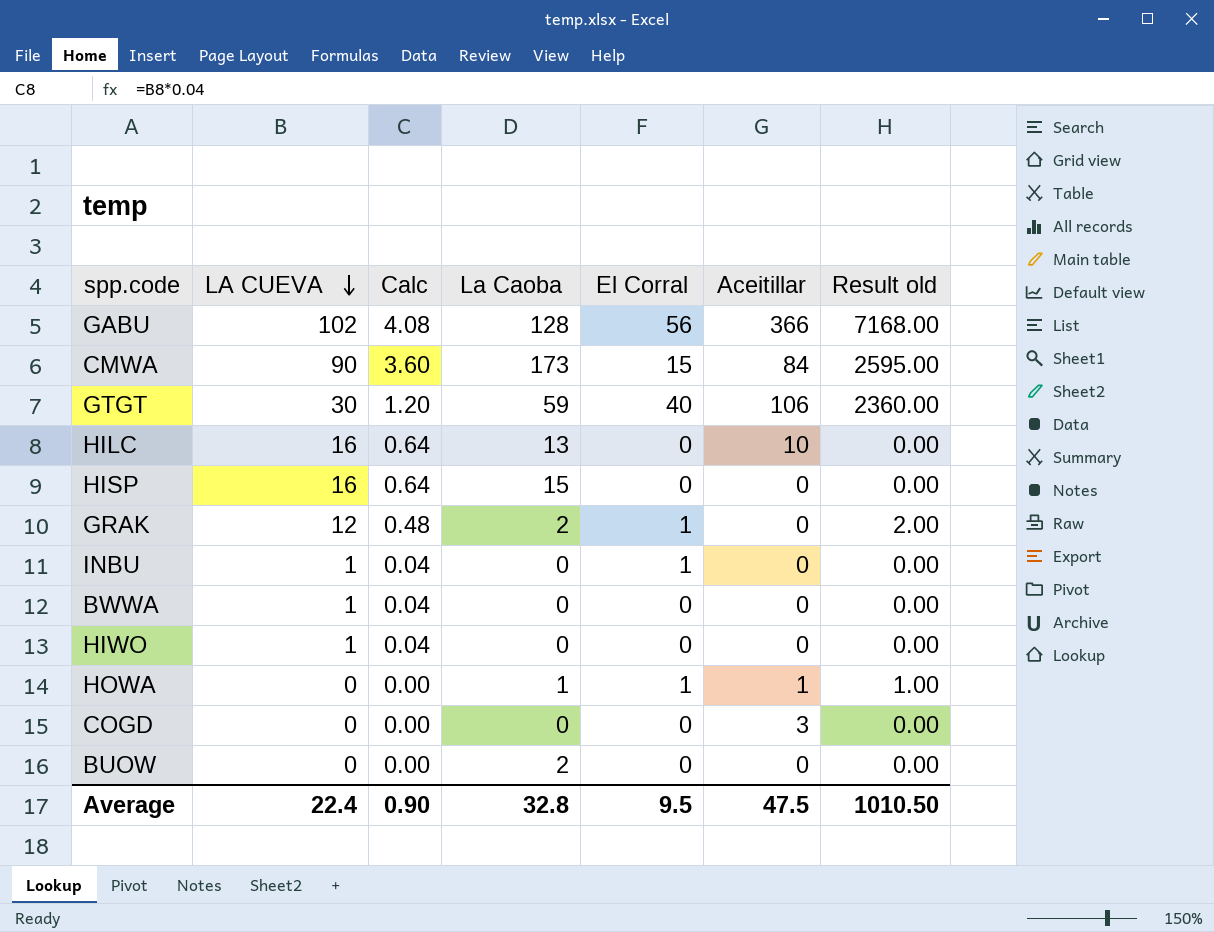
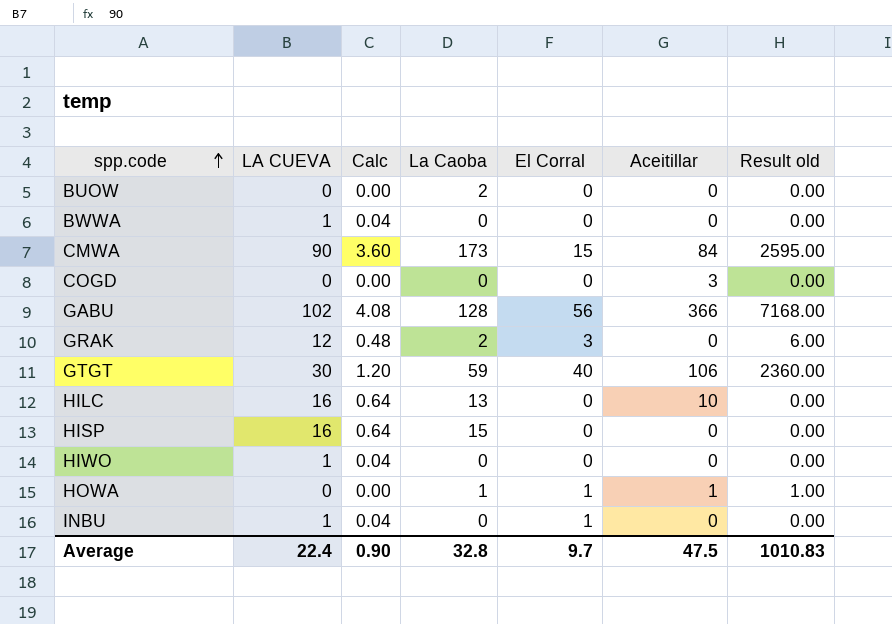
row order: LA CUEVA descending -> spp.code ascending
GRAK | El Corral: 1 -> 3
GRAK | Result old: 2.00 -> 6.00
Average | El Corral: 9.5 -> 9.7
Average | Result old: 1010.50 -> 1010.83

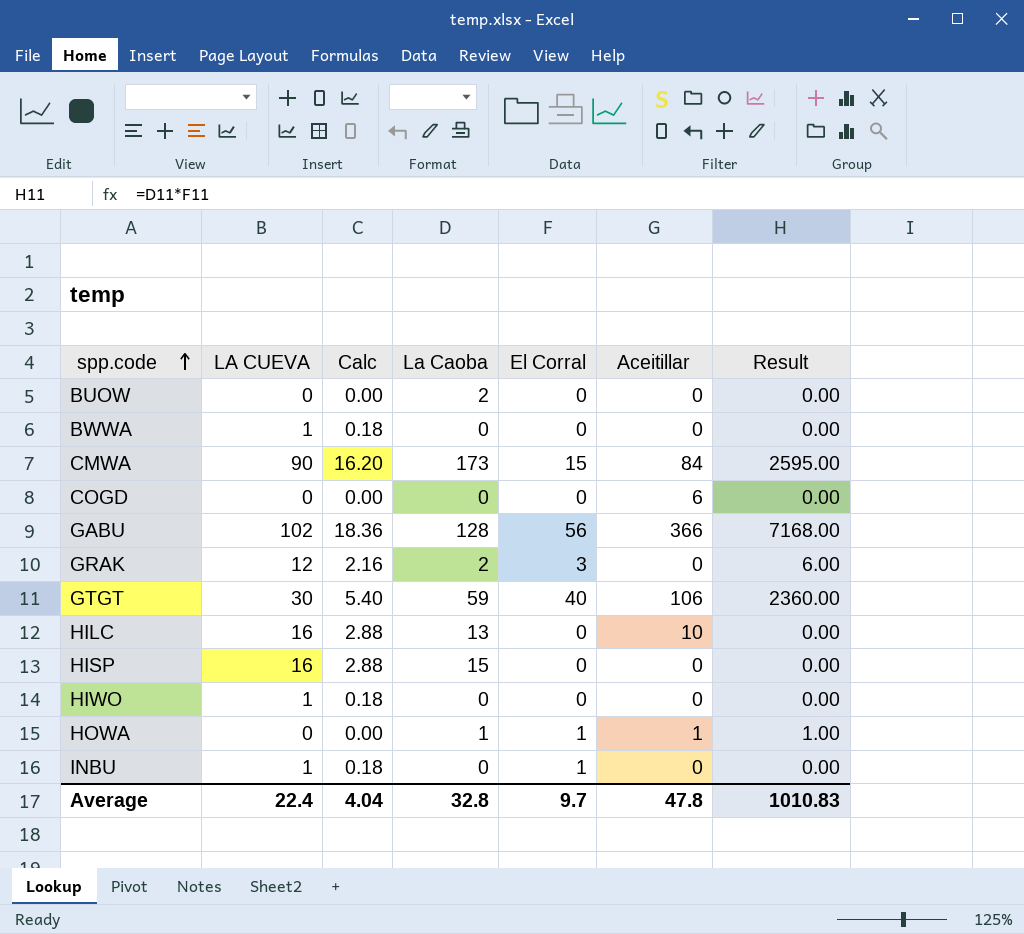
column Calc | formula: [LA CUEVA] * 0.04 -> [LA CUEVA] * 0.18
column name: Result old -> Result
COGD | Aceitillar: 3 -> 6
Average | Calc: 0.90 -> 4.04
Average | Aceitillar: 47.5 -> 47.8

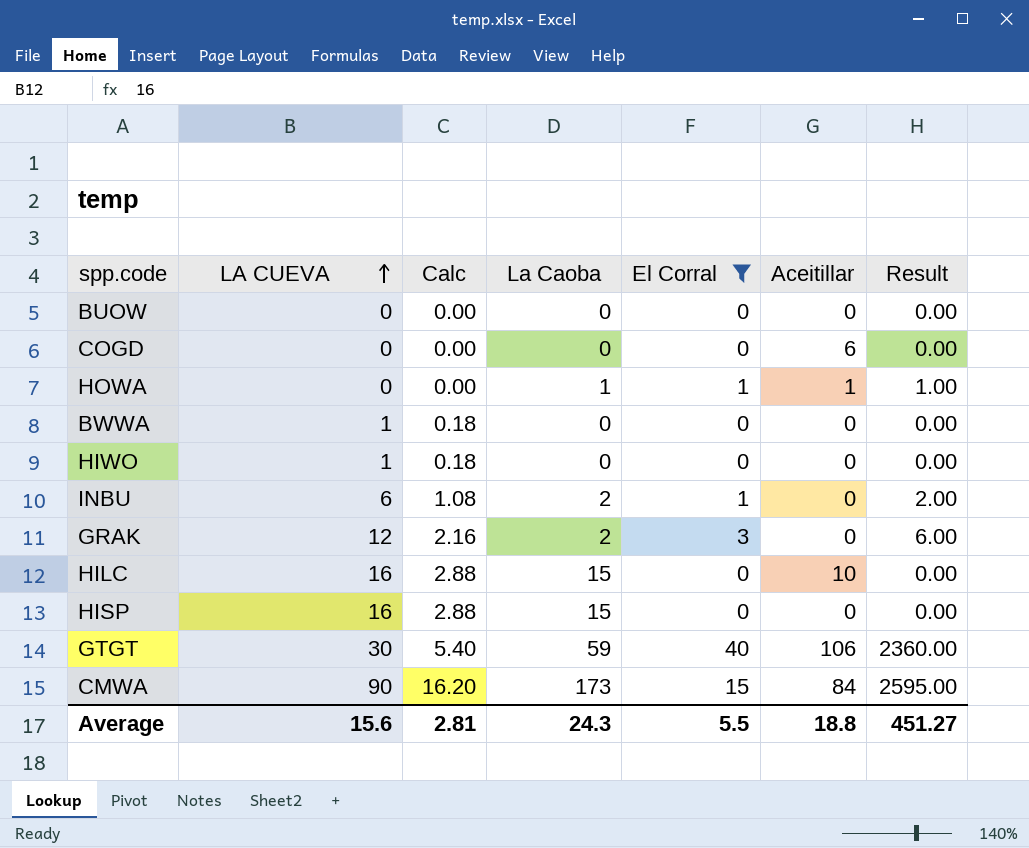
filter: none -> El Corral != 56
row order: spp.code ascending -> LA CUEVA ascending
BUOW | La Caoba: 2 -> 0
INBU | LA CUEVA: 1 -> 6
INBU | Calc: 0.18 -> 1.08
INBU | La Caoba: 0 -> 2
INBU | Result: 0.00 -> 2.00
HILC | La Caoba: 13 -> 15
Average | LA CUEVA: 22.4 -> 15.6
Average | Calc: 4.04 -> 2.81
Average | La Caoba: 32.8 -> 24.3
Average | El Corral: 9.7 -> 5.5
Average | Aceitillar: 47.8 -> 18.8
Average | Result: 1010.83 -> 451.27

